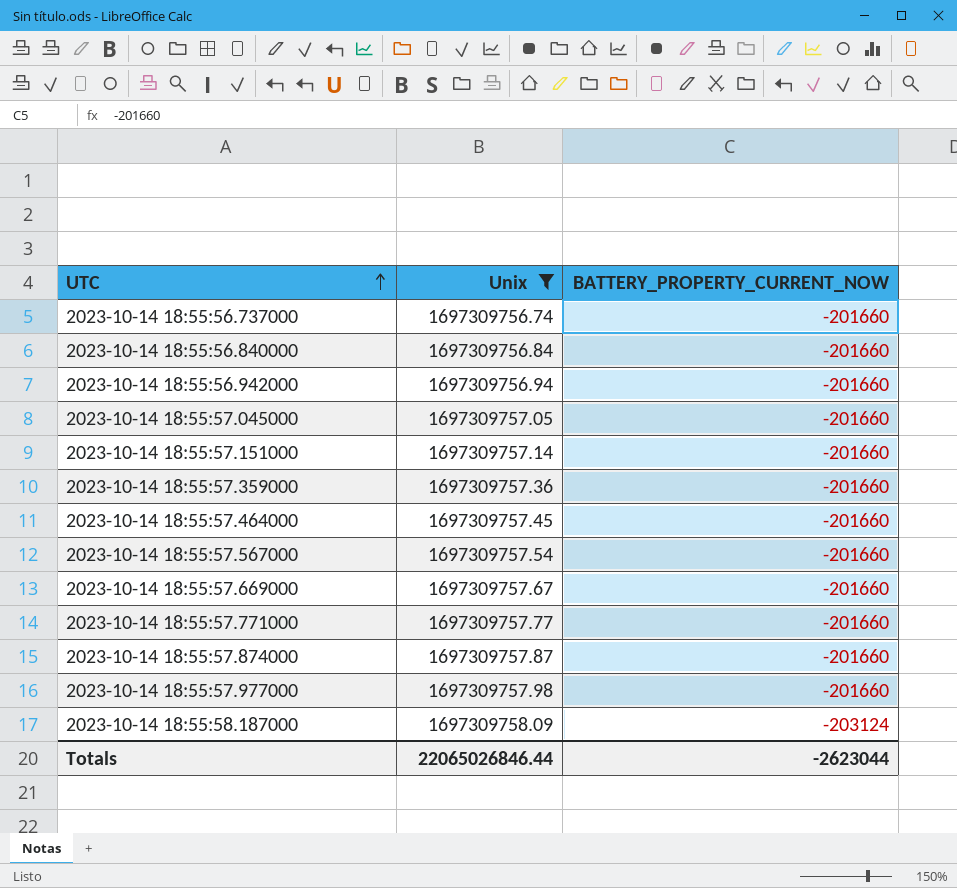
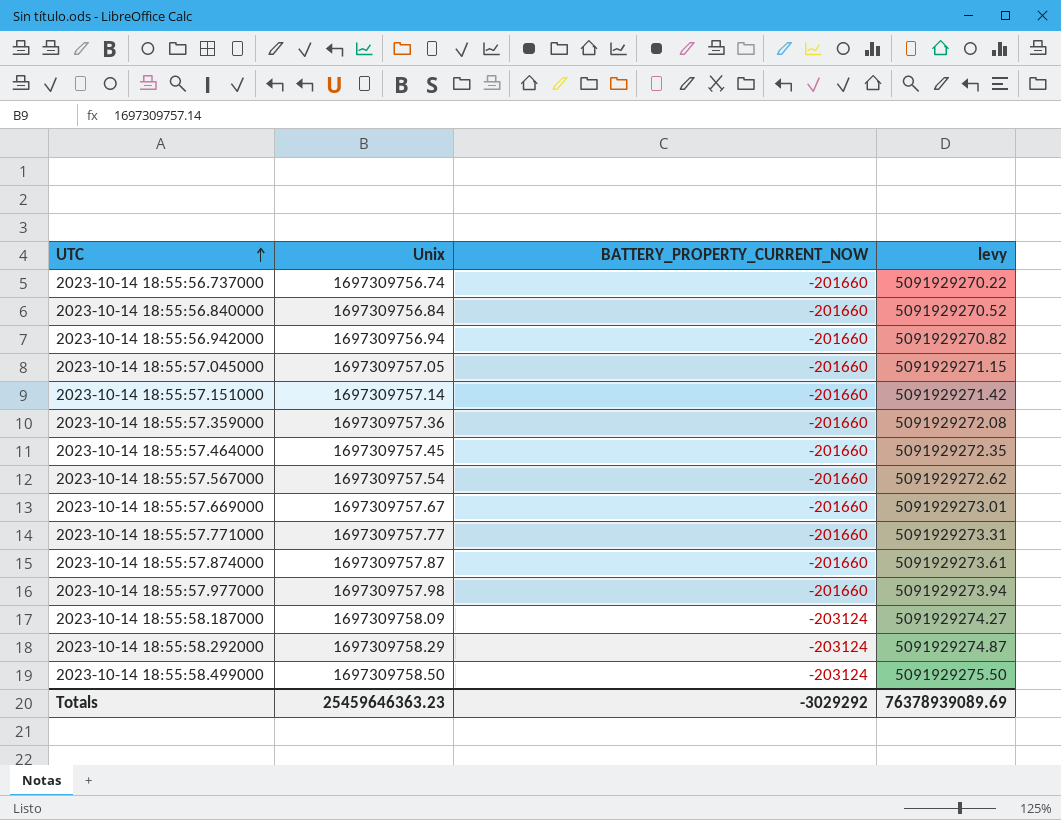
filter: Unix <= 1697309758.09 -> none
column levy | formula: none -> [Unix] * 3
Totals | Unix: 22065026846.44 -> 25459646363.23
Totals | BATTERY_PROPERTY_CURRENT_NOW: -2623044 -> -3029292

